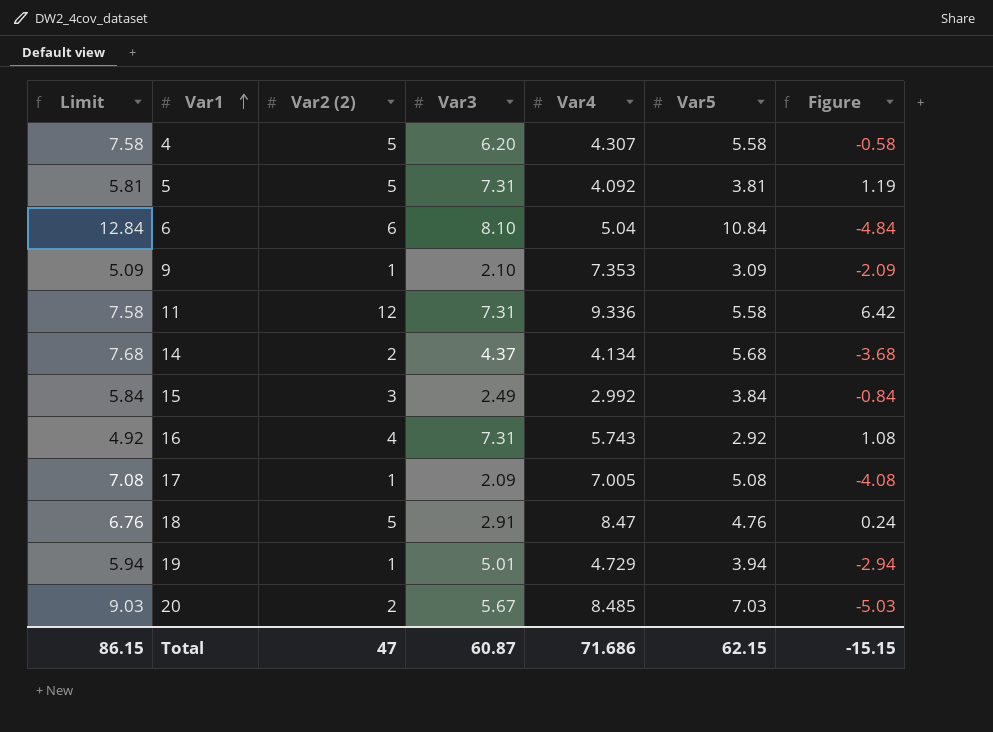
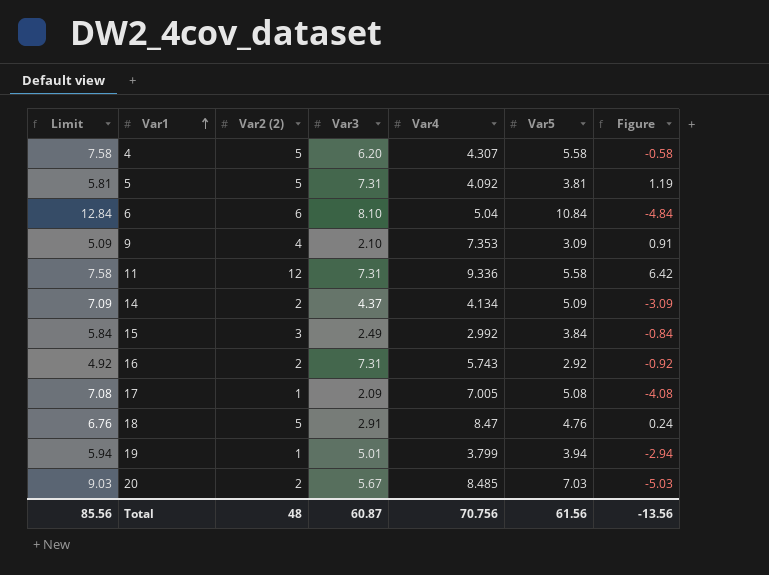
9 | Var2 (2): 1 -> 4
9 | Figure: -2.09 -> 0.91
14 | Limit: 7.68 -> 7.09
14 | Var5: 5.68 -> 5.09
14 | Figure: -3.68 -> -3.09
16 | Var2 (2): 4 -> 2
16 | Figure: 1.08 -> -0.92
19 | Var4: 4.729 -> 3.799
Total | Limit: 86.15 -> 85.56
Total | Var2 (2): 47 -> 48
Total | Var4: 71.686 -> 70.756
Total | Var5: 62.15 -> 61.56
Total | Figure: -15.15 -> -13.56

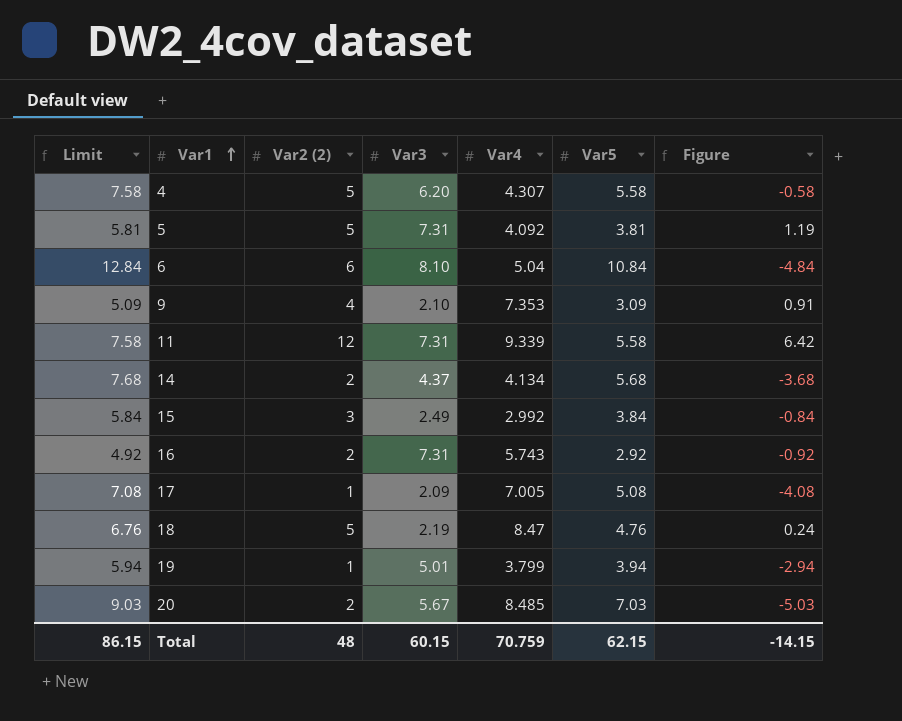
11 | Var4: 9.336 -> 9.339
14 | Limit: 7.09 -> 7.68
14 | Var5: 5.09 -> 5.68
14 | Figure: -3.09 -> -3.68
18 | Var3: 2.91 -> 2.19
Total | Limit: 85.56 -> 86.15
Total | Var3: 60.87 -> 60.15
Total | Var4: 70.756 -> 70.759
Total | Var5: 61.56 -> 62.15
Total | Figure: -13.56 -> -14.15

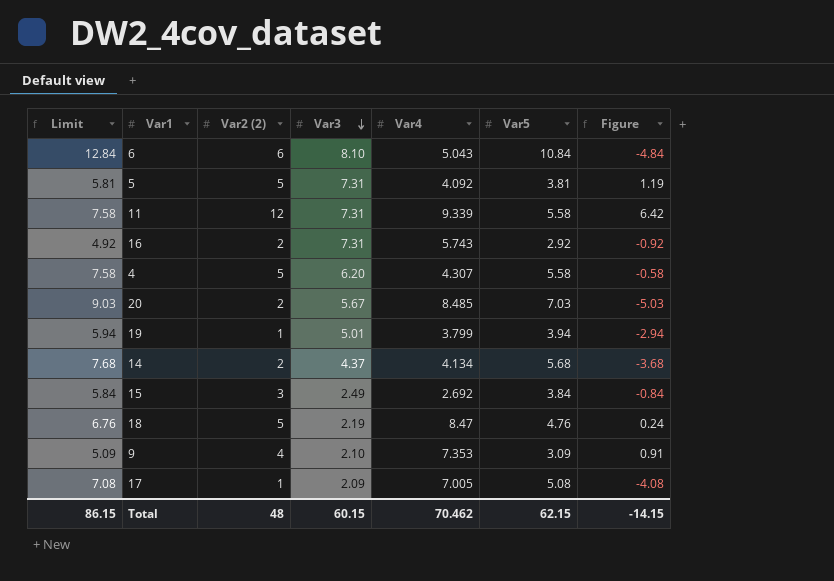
row order: Var1 ascending -> Var3 descending
6 | Var4: 5.04 -> 5.043
15 | Var4: 2.992 -> 2.692
Total | Var4: 70.759 -> 70.462

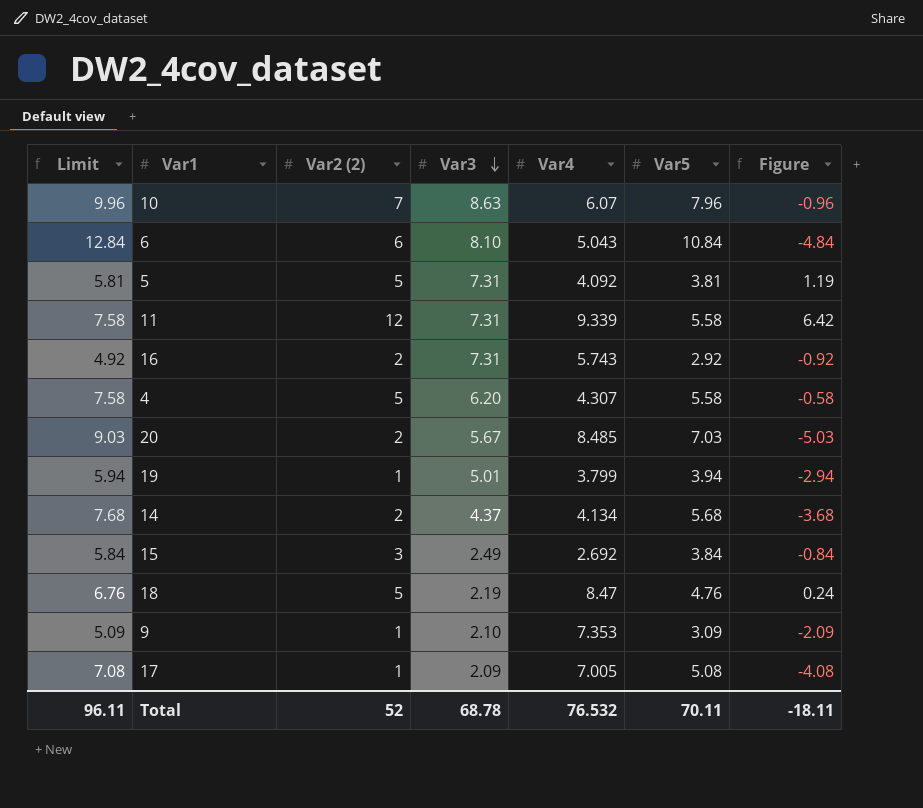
row 10: none -> 9.96 | 7 | 8.63 | 6.07 | 7.96 | -0.96
9 | Var2 (2): 4 -> 1
9 | Figure: 0.91 -> -2.09
Total | Limit: 86.15 -> 96.11
Total | Var2 (2): 48 -> 52
Total | Var3: 60.15 -> 68.78
Total | Var4: 70.462 -> 76.532
Total | Var5: 62.15 -> 70.11
Total | Figure: -14.15 -> -18.11

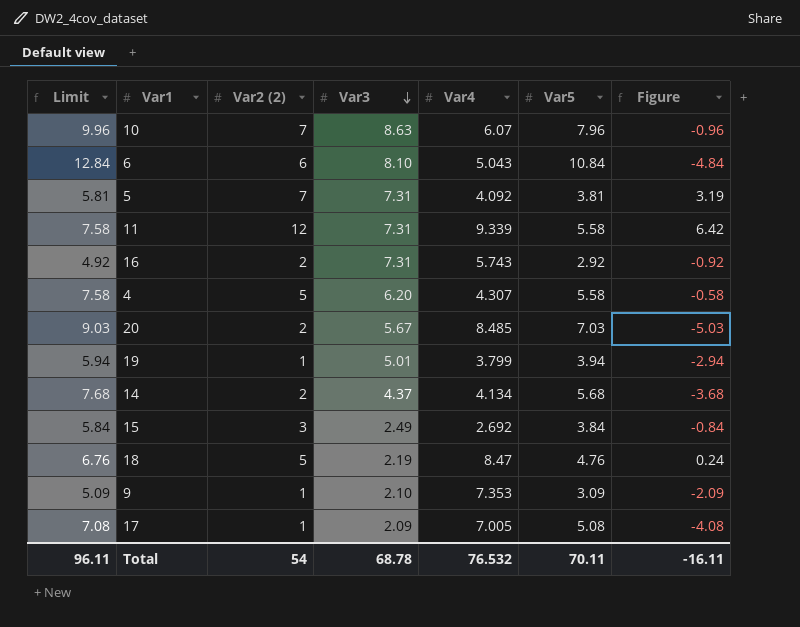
5 | Var2 (2): 5 -> 7
5 | Figure: 1.19 -> 3.19
Total | Var2 (2): 52 -> 54
Total | Figure: -18.11 -> -16.11

